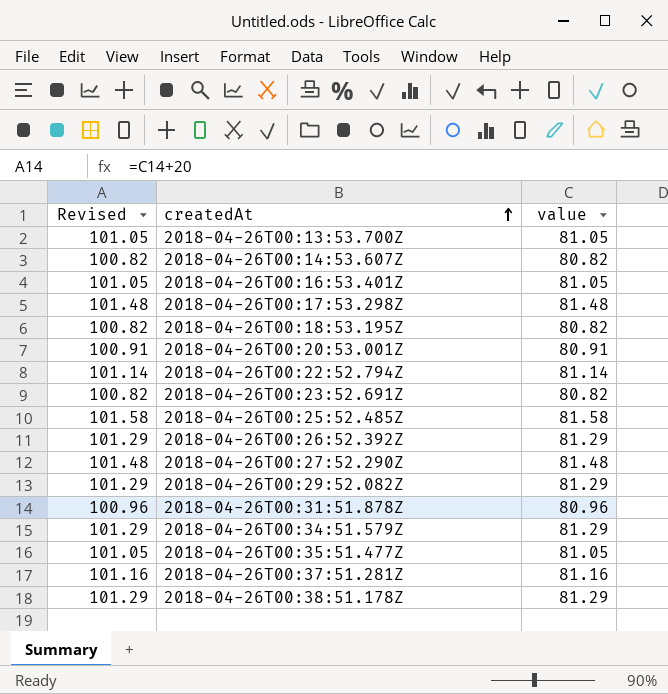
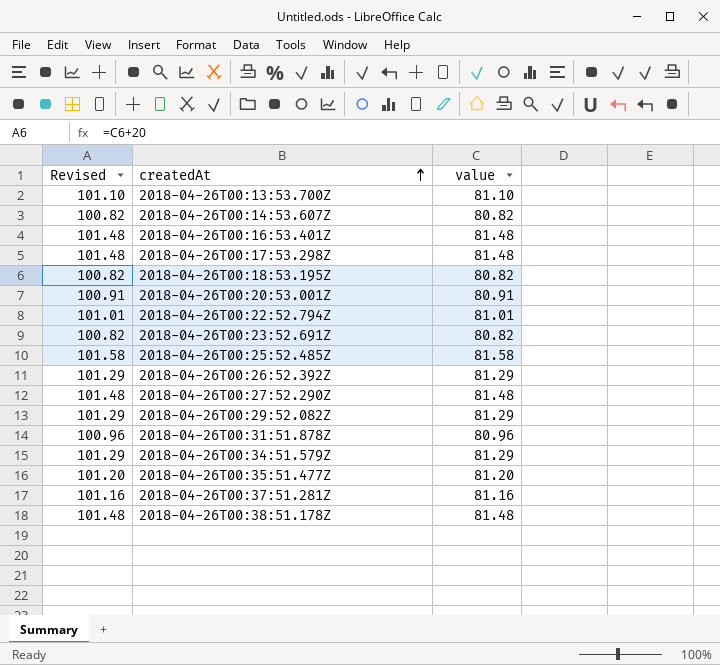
2018-04-26T00:13:53.700Z | Revised: 101.05 -> 101.10
2018-04-26T00:13:53.700Z | value: 81.05 -> 81.10
2018-04-26T00:16:53.401Z | Revised: 101.05 -> 101.48
2018-04-26T00:16:53.401Z | value: 81.05 -> 81.48
2018-04-26T00:22:52.794Z | Revised: 101.14 -> 101.01
2018-04-26T00:22:52.794Z | value: 81.14 -> 81.01
2018-04-26T00:35:51.477Z | Revised: 101.05 -> 101.20
2018-04-26T00:35:51.477Z | value: 81.05 -> 81.20
2018-04-26T00:38:51.178Z | Revised: 101.29 -> 101.48
2018-04-26T00:38:51.178Z | value: 81.29 -> 81.48

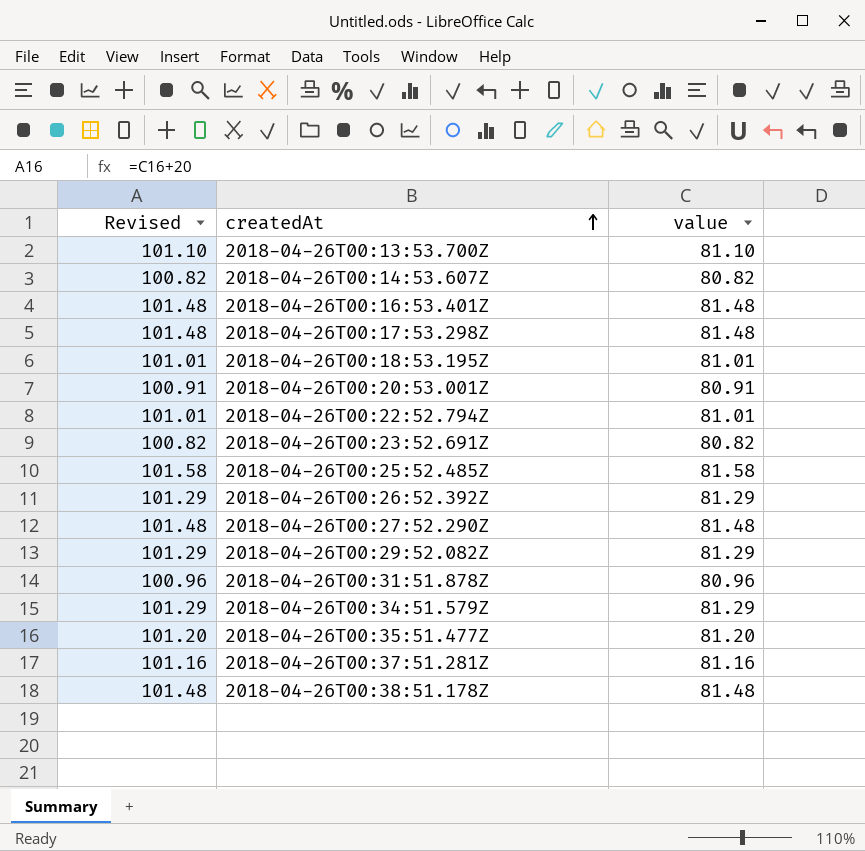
2018-04-26T00:18:53.195Z | Revised: 100.82 -> 101.01
2018-04-26T00:18:53.195Z | value: 80.82 -> 81.01

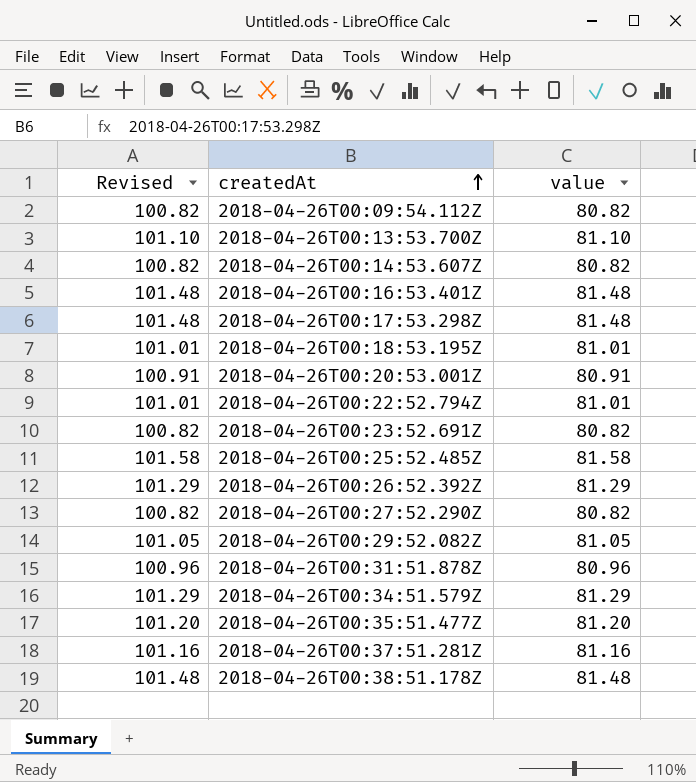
row 2018-04-26T00:09:54.112Z: none -> 100.82 | 80.82
2018-04-26T00:27:52.290Z | Revised: 101.48 -> 100.82
2018-04-26T00:27:52.290Z | value: 81.48 -> 80.82
2018-04-26T00:29:52.082Z | Revised: 101.29 -> 101.05
2018-04-26T00:29:52.082Z | value: 81.29 -> 81.05

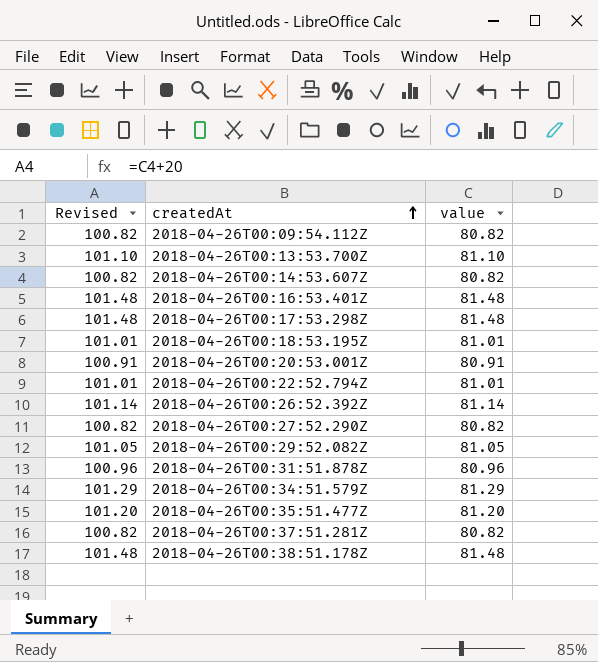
row 2018-04-26T00:23:52.691Z: 100.82 | 80.82 -> none
row 2018-04-26T00:25:52.485Z: 101.58 | 81.58 -> none
2018-04-26T00:26:52.392Z | Revised: 101.29 -> 101.14
2018-04-26T00:26:52.392Z | value: 81.29 -> 81.14
2018-04-26T00:37:51.281Z | Revised: 101.16 -> 100.82
2018-04-26T00:37:51.281Z | value: 81.16 -> 80.82

